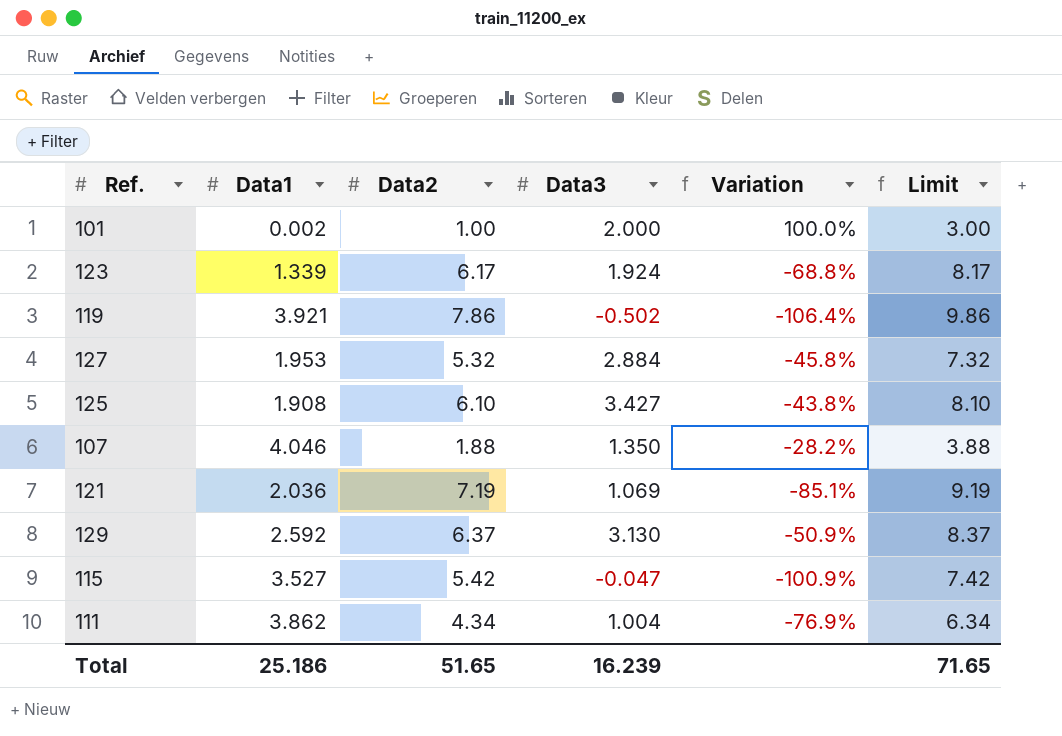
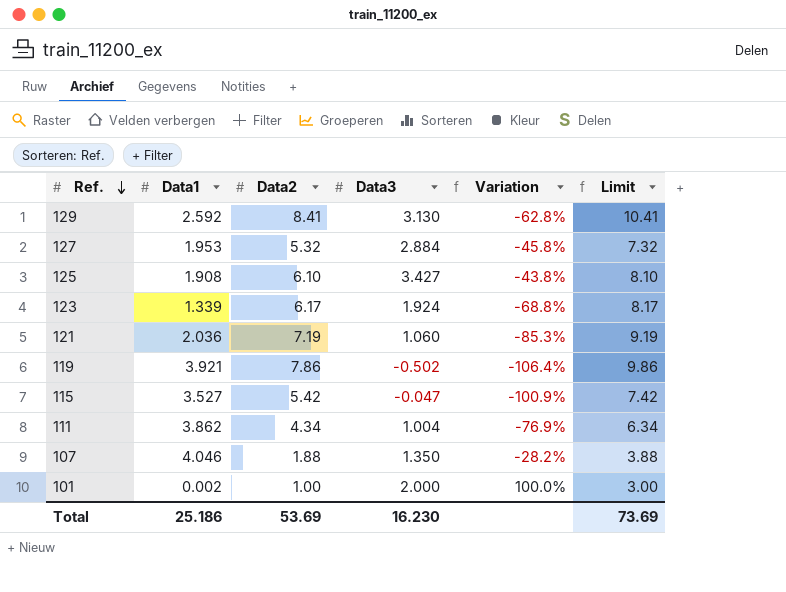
row order: none -> Ref. descending
129 | Data2: 6.37 -> 8.41
129 | Variation: -50.9% -> -62.8%
129 | Limit: 8.37 -> 10.41
121 | Data3: 1.069 -> 1.060
121 | Variation: -85.1% -> -85.3%
Total | Data2: 51.65 -> 53.69
Total | Data3: 16.239 -> 16.230
Total | Limit: 71.65 -> 73.69

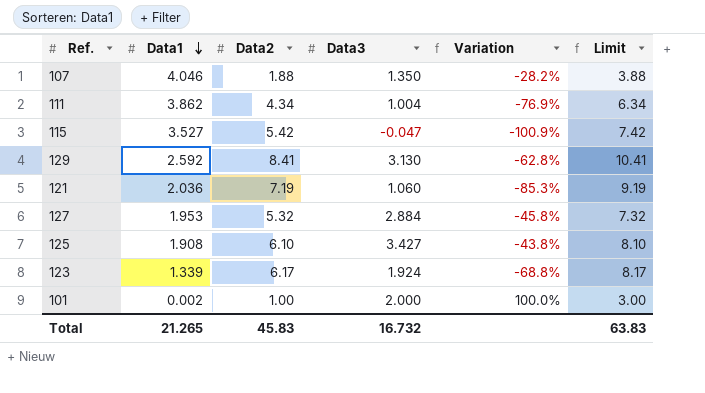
row order: Ref. descending -> Data1 descending
row 119: 3.921 | 7.86 | -0.502 | -106.4% | 9.86 -> none
Total | Data1: 25.186 -> 21.265
Total | Data2: 53.69 -> 45.83
Total | Data3: 16.230 -> 16.732
Total | Limit: 73.69 -> 63.83

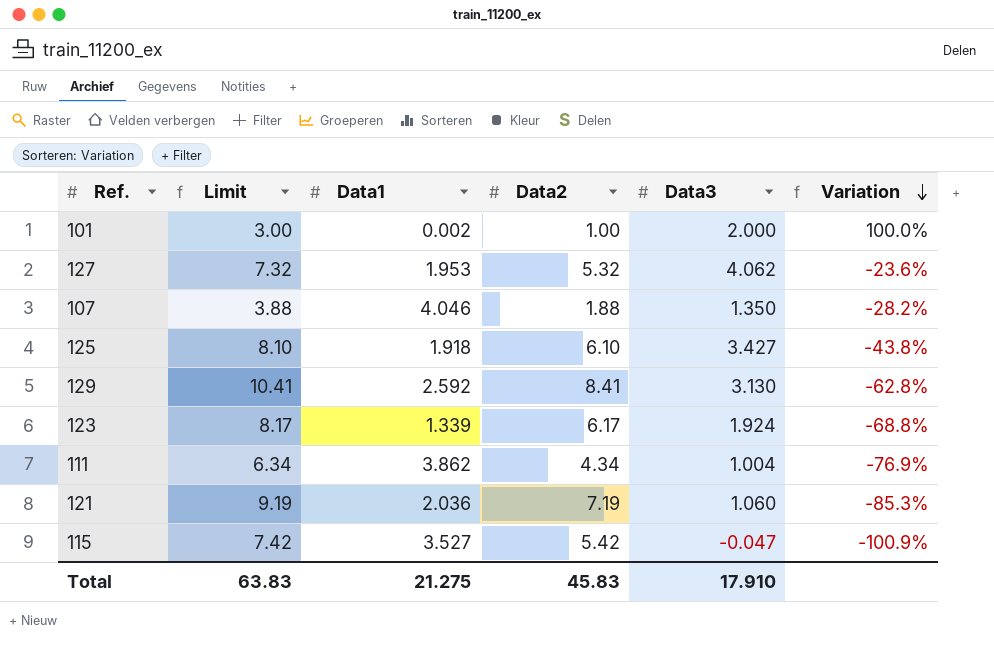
row order: Data1 descending -> Variation descending
column Limit | position: 6 -> 2
127 | Data3: 2.884 -> 4.062
127 | Variation: -45.8% -> -23.6%
125 | Data1: 1.908 -> 1.918
Total | Data1: 21.265 -> 21.275
Total | Data3: 16.732 -> 17.910

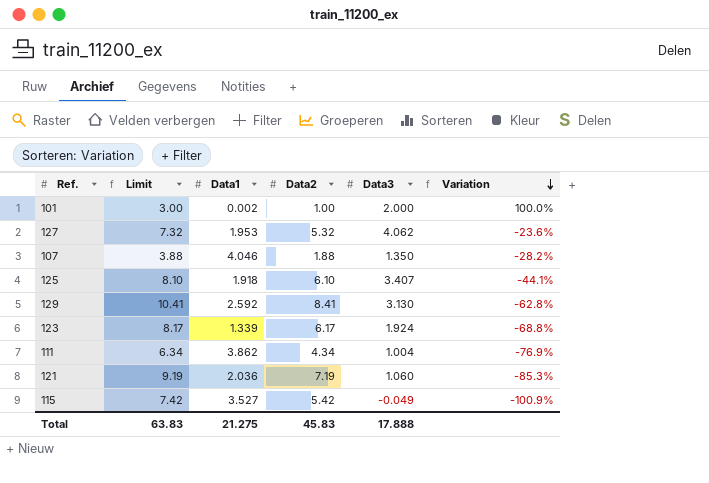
125 | Data3: 3.427 -> 3.407
125 | Variation: -43.8% -> -44.1%
115 | Data3: -0.047 -> -0.049
Total | Data3: 17.910 -> 17.888

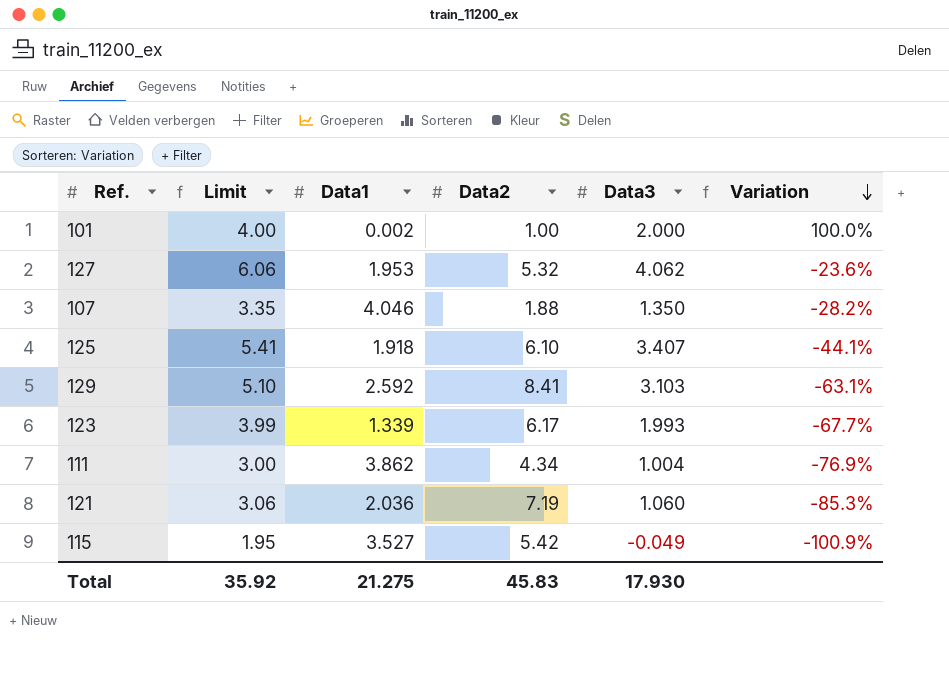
column Limit | formula: [Data2] + 2 -> [Data3] + 2
129 | Data3: 3.130 -> 3.103
129 | Variation: -62.8% -> -63.1%
123 | Data3: 1.924 -> 1.993
123 | Variation: -68.8% -> -67.7%
Total | Limit: 63.83 -> 35.92
Total | Data3: 17.888 -> 17.930

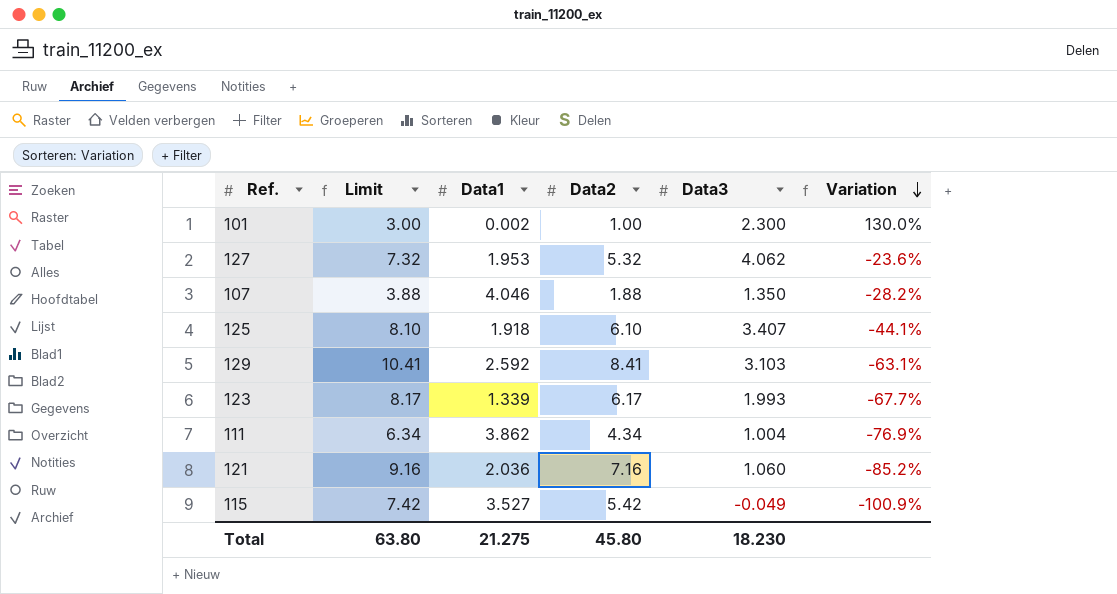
column Limit | formula: [Data3] + 2 -> [Data2] + 2
101 | Data3: 2.000 -> 2.300
101 | Variation: 100.0% -> 130.0%
121 | Data2: 7.19 -> 7.16
121 | Variation: -85.3% -> -85.2%
Total | Limit: 35.92 -> 63.80
Total | Data2: 45.83 -> 45.80
Total | Data3: 17.930 -> 18.230

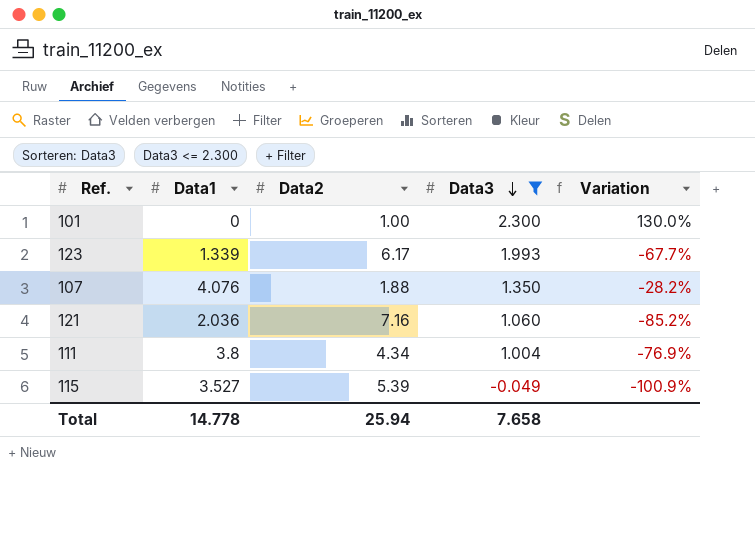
filter: none -> Data3 <= 2.300
row order: Variation descending -> Data3 descending
column Limit | formula: [Data2] + 2 -> none
101 | Data1: 0.002 -> 0
107 | Data1: 4.046 -> 4.076
111 | Data1: 3.862 -> 3.8
115 | Data2: 5.42 -> 5.39
Total | Data1: 21.275 -> 14.778
Total | Data2: 45.80 -> 25.94
Total | Data3: 18.230 -> 7.658

